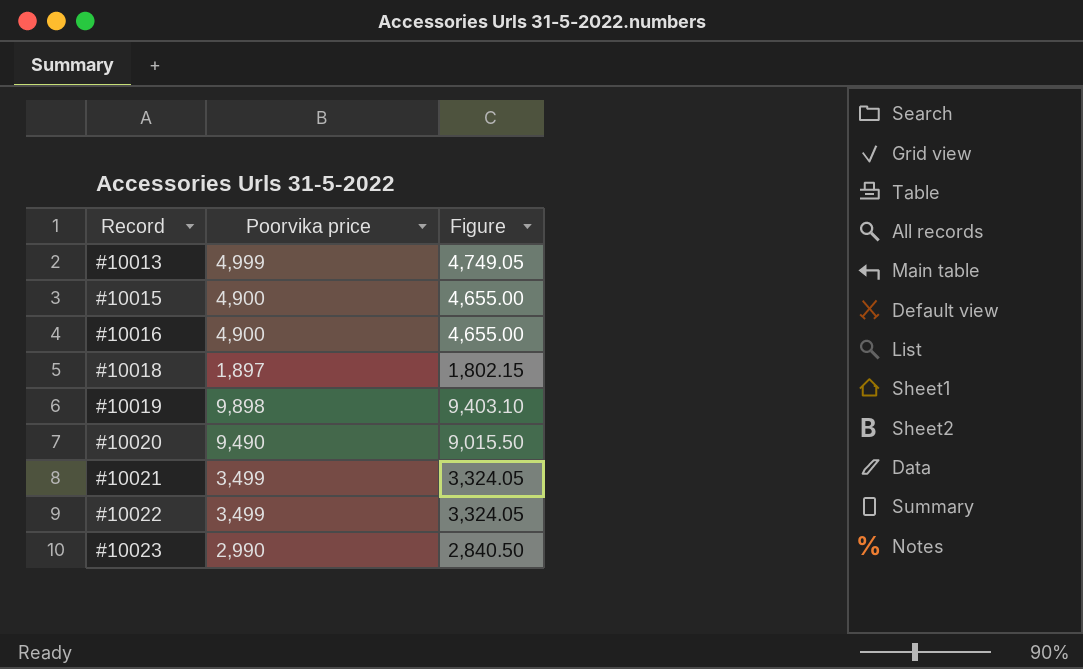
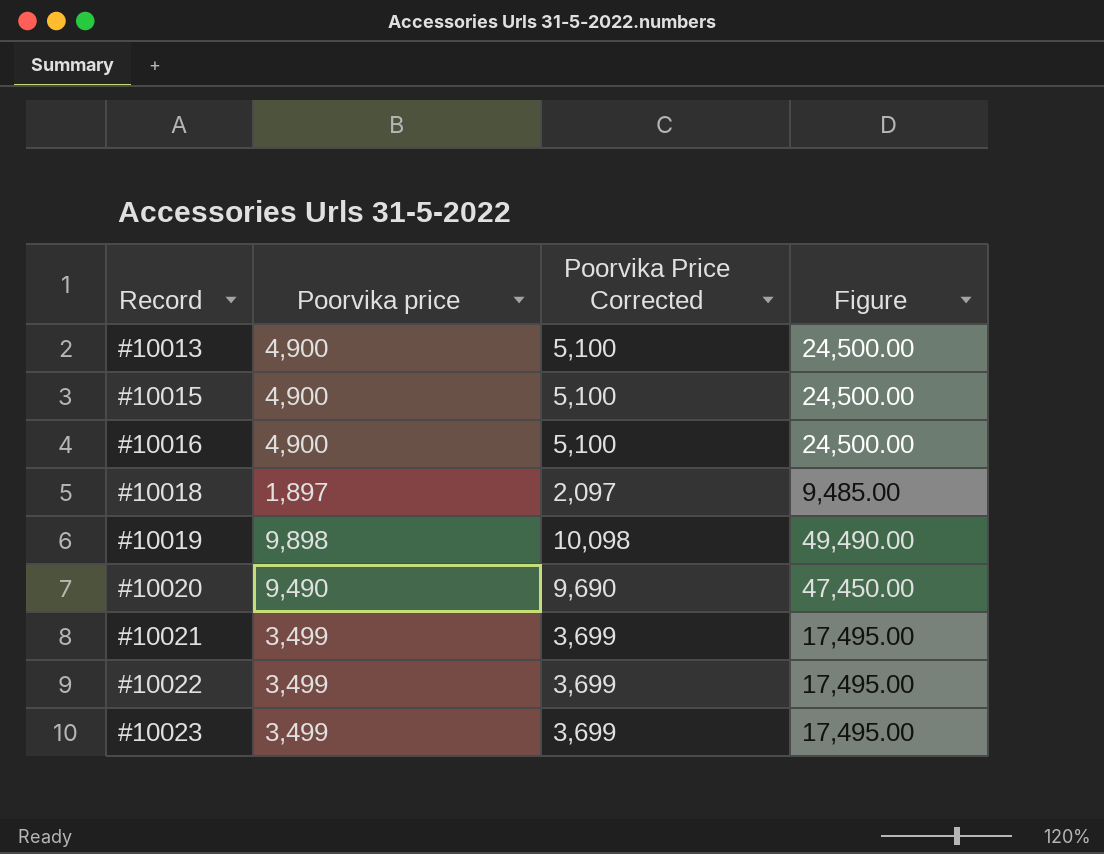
column Poorvika Price Corrected | formula: none -> [Poorvika price] + 200
column Figure | formula: [Poorvika price] * 0.95 -> [Poorvika price] * 5
#10013 | Poorvika price: 4,999 -> 4,900
#10023 | Poorvika price: 2,990 -> 3,499

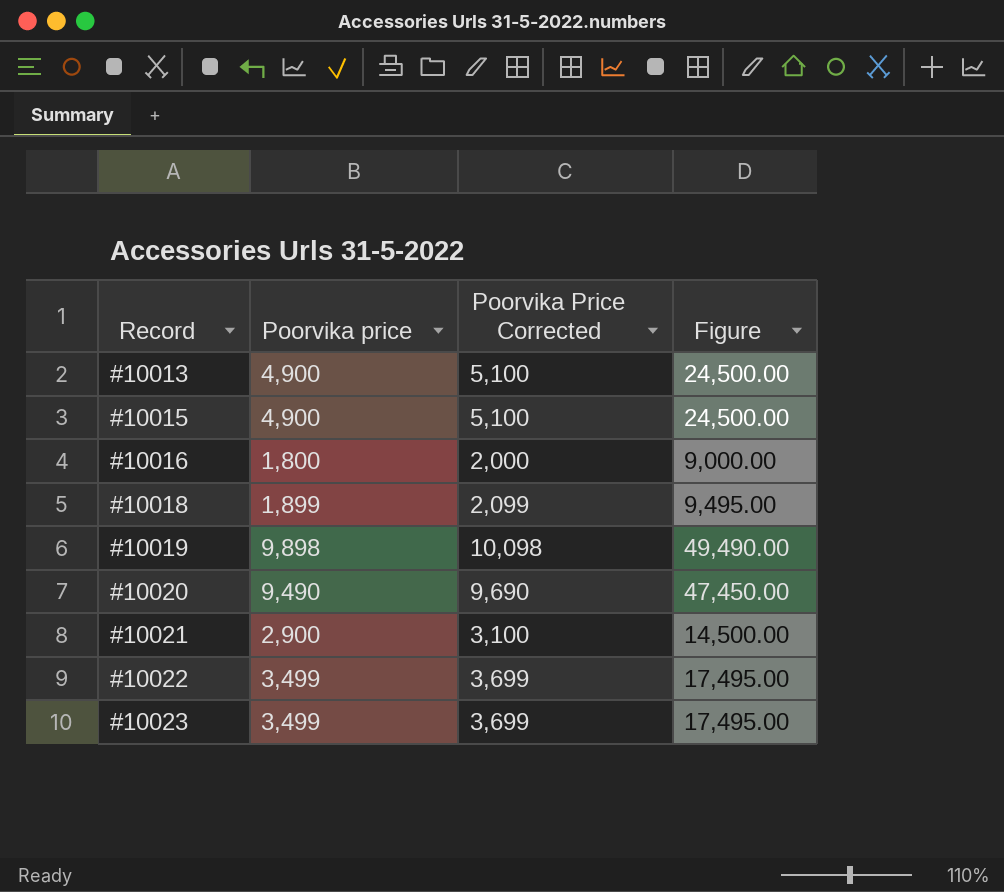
#10016 | Poorvika price: 4,900 -> 1,800
#10016 | Poorvika Price Corrected: 5,100 -> 2,000
#10016 | Figure: 24,500.00 -> 9,000.00
#10018 | Poorvika price: 1,897 -> 1,899
#10018 | Poorvika Price Corrected: 2,097 -> 2,099
#10018 | Figure: 9,485.00 -> 9,495.00
#10021 | Poorvika price: 3,499 -> 2,900
#10021 | Poorvika Price Corrected: 3,699 -> 3,100
#10021 | Figure: 17,495.00 -> 14,500.00

